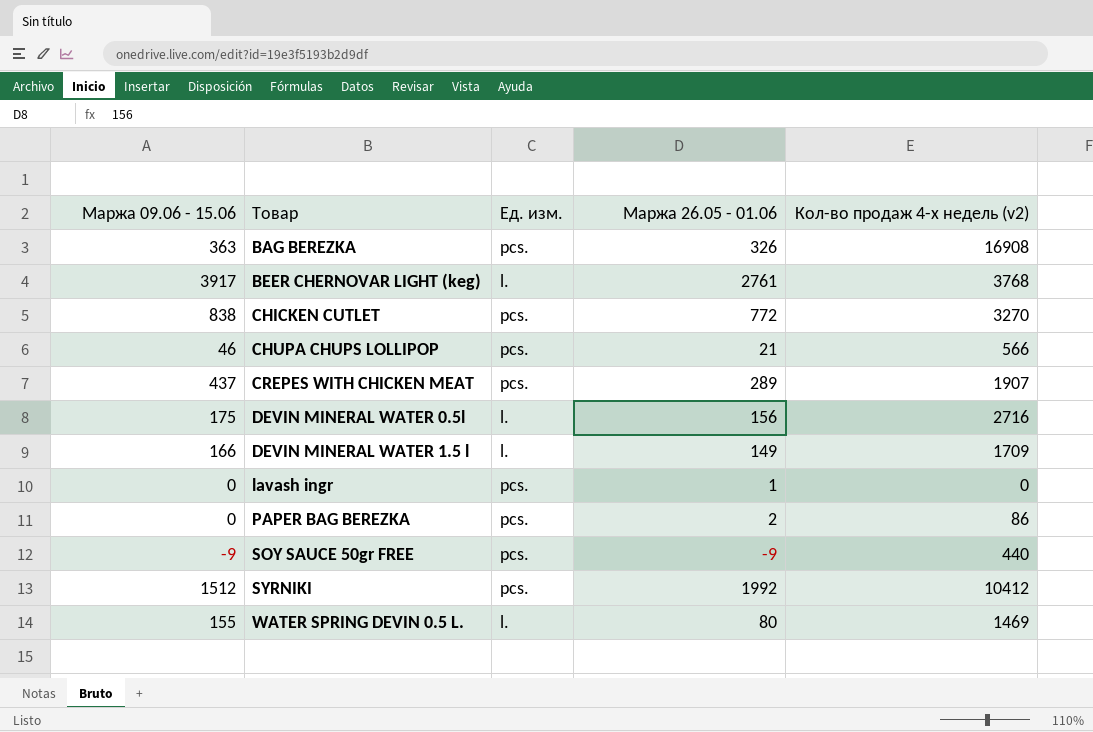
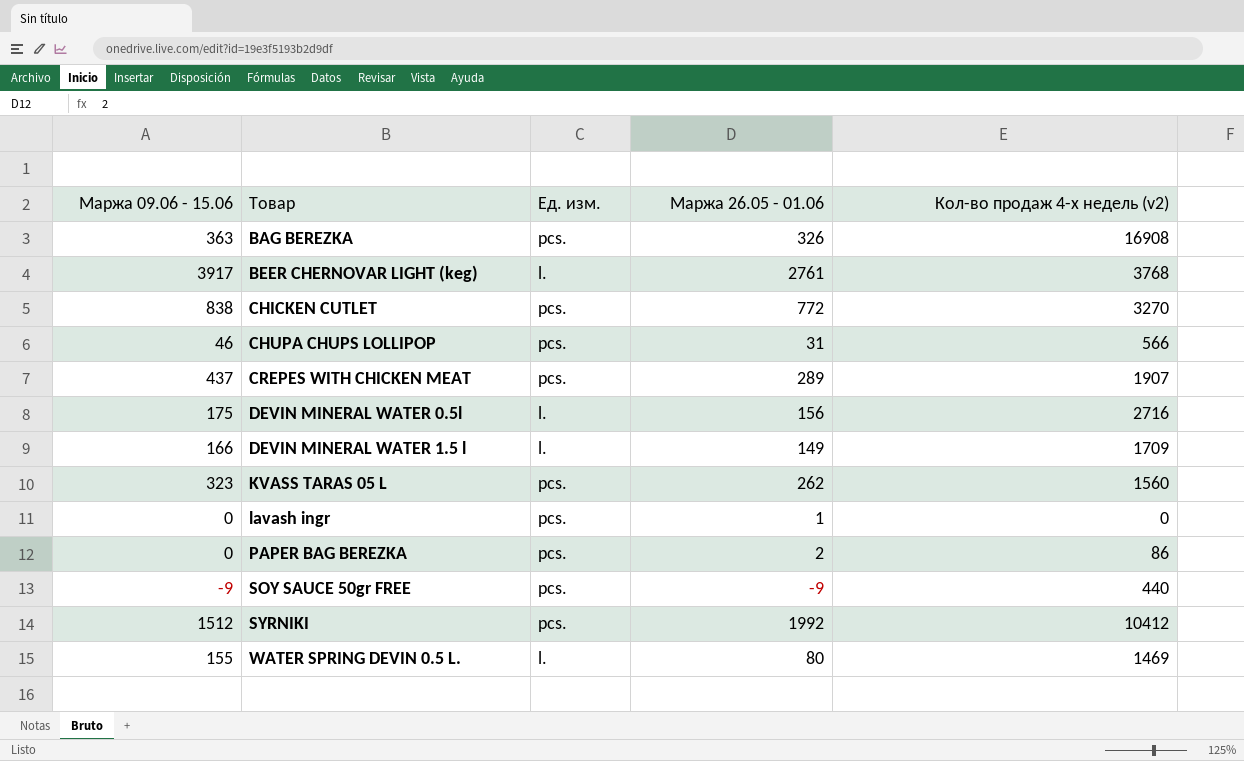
CHUPA CHUPS LOLLIPOP | Маржа 26.05 - 01.06: 21 -> 31
row KVASS TARAS 05 L: none -> 323 | pcs. | 262 | 1560

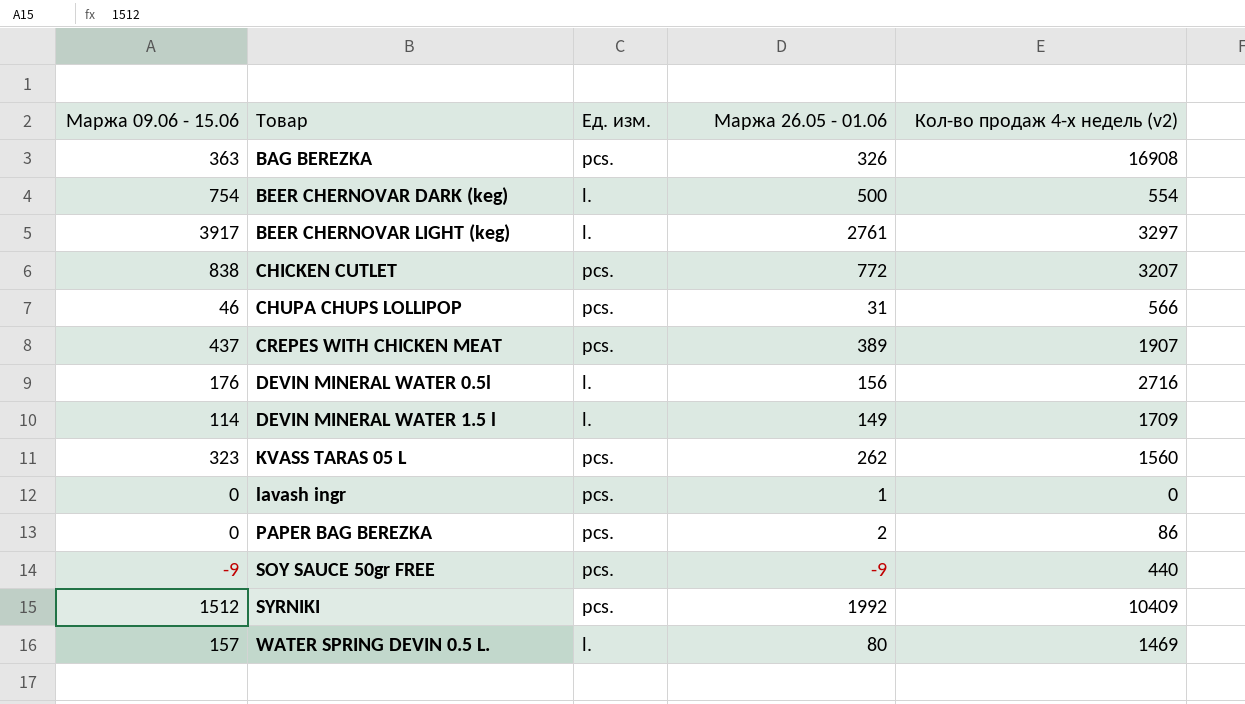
row BEER CHERNOVAR DARK (keg): none -> 754 | l. | 500 | 554
BEER CHERNOVAR LIGHT (keg) | Кол-во продаж 4-х недель (v2): 3768 -> 3297
CHICKEN CUTLET | Кол-во продаж 4-х недель (v2): 3270 -> 3207
CREPES WITH CHICKEN MEAT | Маржа 26.05 - 01.06: 289 -> 389
DEVIN MINERAL WATER 0.5l | Маржа 09.06 - 15.06: 175 -> 176
DEVIN MINERAL WATER 1.5 l | Маржа 09.06 - 15.06: 166 -> 114
SYRNIKI | Кол-во продаж 4-х недель (v2): 10412 -> 10409
WATER SPRING DEVIN 0.5 L. | Маржа 09.06 - 15.06: 155 -> 157

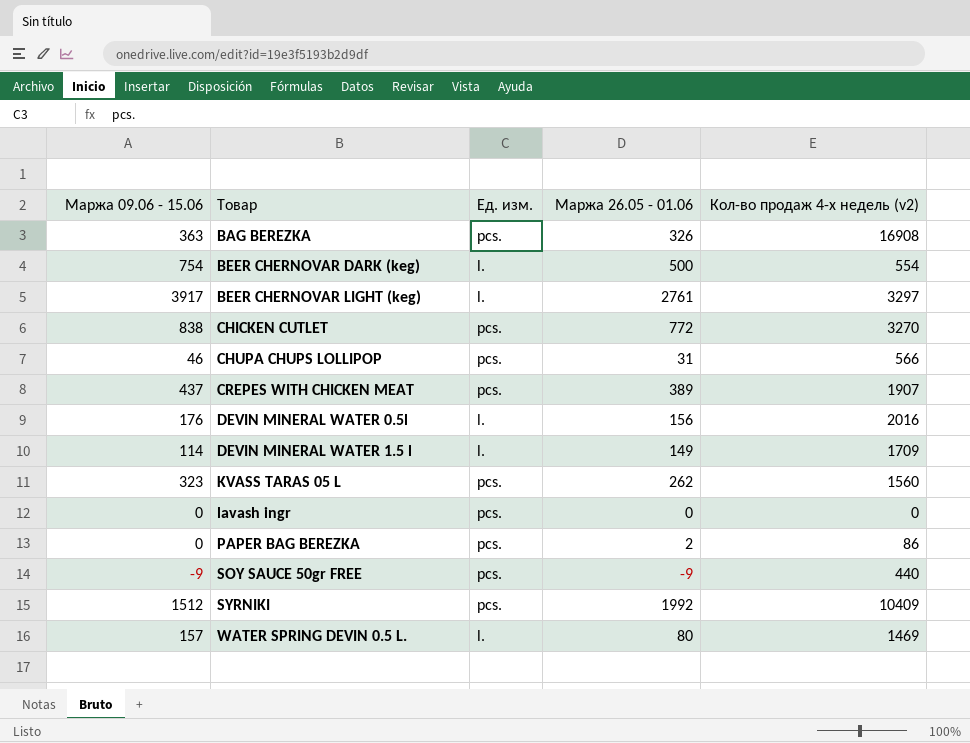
CHICKEN CUTLET | Кол-во продаж 4-х недель (v2): 3207 -> 3270
DEVIN MINERAL WATER 0.5l | Кол-во продаж 4-х недель (v2): 2716 -> 2016
lavash ingr | Маржа 26.05 - 01.06: 1 -> 0

